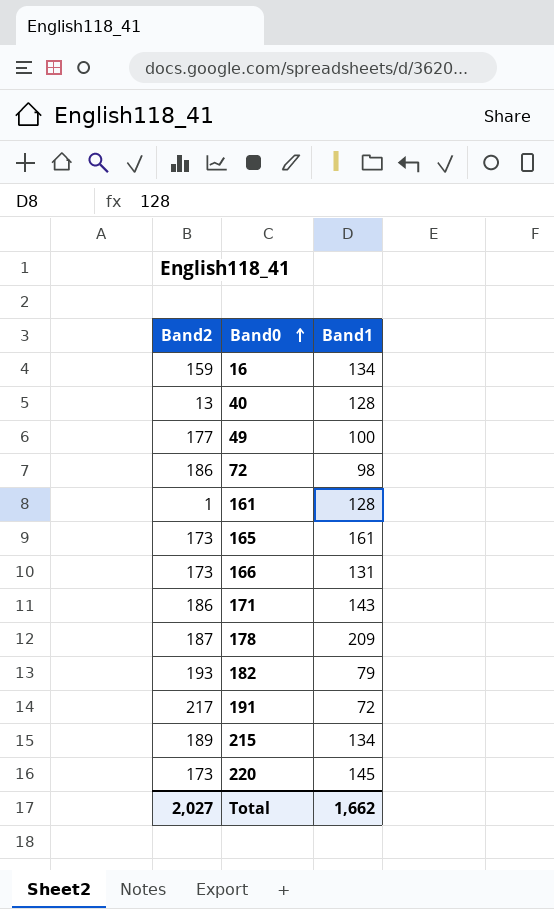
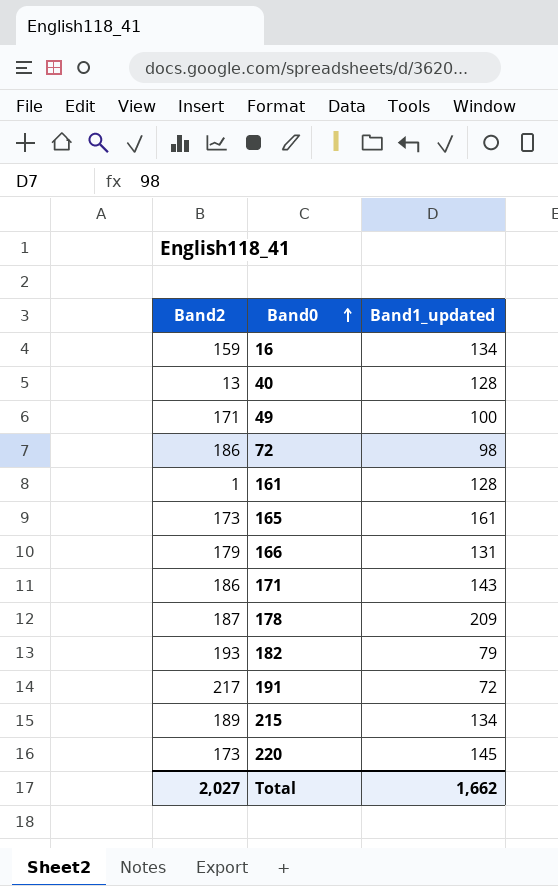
column name: Band1 -> Band1_updated
49 | Band2: 177 -> 171
166 | Band2: 173 -> 179

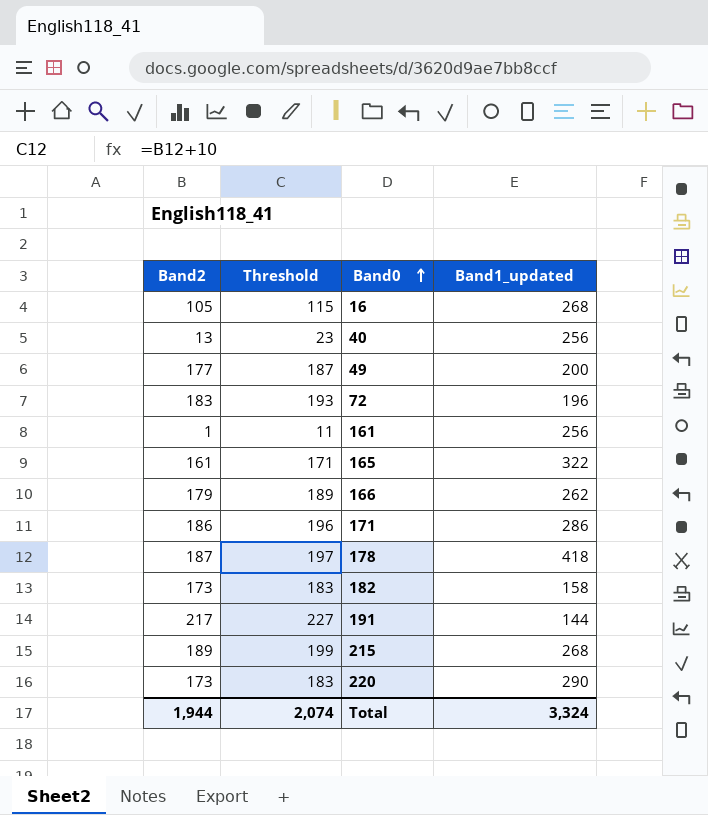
column Threshold | formula: none -> [Band2] + 10
16 | Band2: 159 -> 105
16 | Band1_updated: 134 -> 268
40 | Band1_updated: 128 -> 256
49 | Band2: 171 -> 177
49 | Band1_updated: 100 -> 200
72 | Band2: 186 -> 183
72 | Band1_updated: 98 -> 196
161 | Band1_updated: 128 -> 256
165 | Band2: 173 -> 161
165 | Band1_updated: 161 -> 322
166 | Band1_updated: 131 -> 262
171 | Band1_updated: 143 -> 286
178 | Band1_updated: 209 -> 418
182 | Band2: 193 -> 173
182 | Band1_updated: 79 -> 158
191 | Band1_updated: 72 -> 144
215 | Band1_updated: 134 -> 268
220 | Band1_updated: 145 -> 290
Total | Band2: 2,027 -> 1,944
Total | Band1_updated: 1,662 -> 3,324

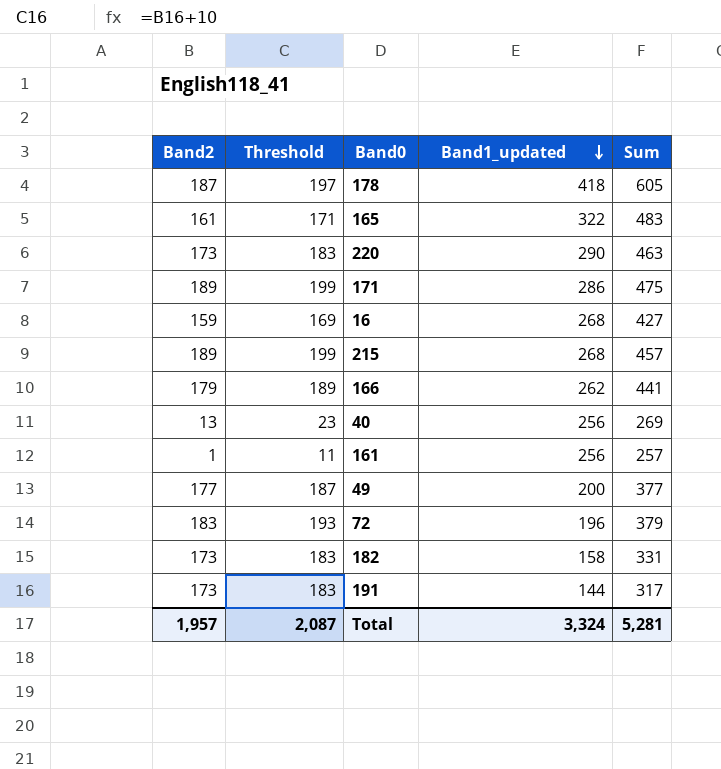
row order: Band0 ascending -> Band1_updated descending
column Sum | formula: none -> [Band2] + [Band1_updated]
171 | Band2: 186 -> 189
171 | Threshold: 196 -> 199
16 | Band2: 105 -> 159
16 | Threshold: 115 -> 169
191 | Band2: 217 -> 173
191 | Threshold: 227 -> 183
Total | Band2: 1,944 -> 1,957
Total | Threshold: 2,074 -> 2,087

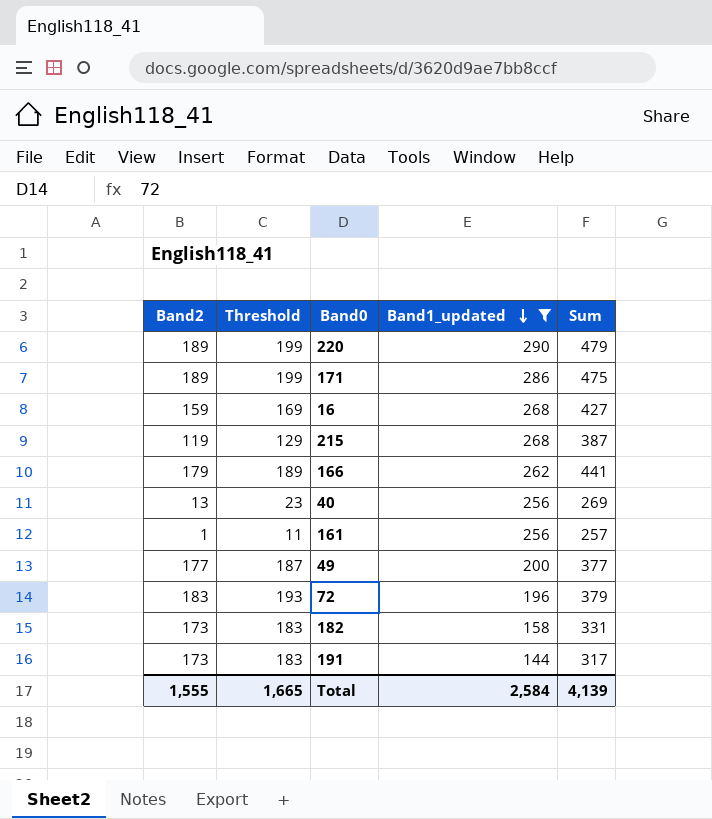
filter: none -> Band1_updated <= 290
220 | Band2: 173 -> 189
220 | Threshold: 183 -> 199
220 | Sum: 463 -> 479
215 | Band2: 189 -> 119
215 | Threshold: 199 -> 129
215 | Sum: 457 -> 387
Total | Band2: 1,957 -> 1,555
Total | Threshold: 2,087 -> 1,665
Total | Band1_updated: 3,324 -> 2,584
Total | Sum: 5,281 -> 4,139

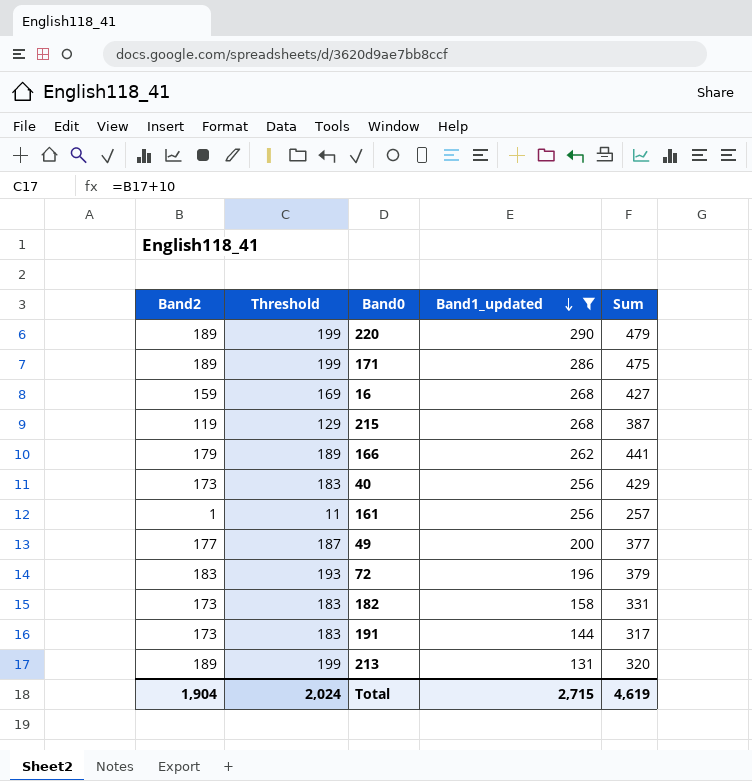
40 | Band2: 13 -> 173
40 | Threshold: 23 -> 183
40 | Sum: 269 -> 429
row 213: none -> 189 | 199 | 131 | 320
Total | Band2: 1,555 -> 1,904
Total | Threshold: 1,665 -> 2,024
Total | Band1_updated: 2,584 -> 2,715
Total | Sum: 4,139 -> 4,619

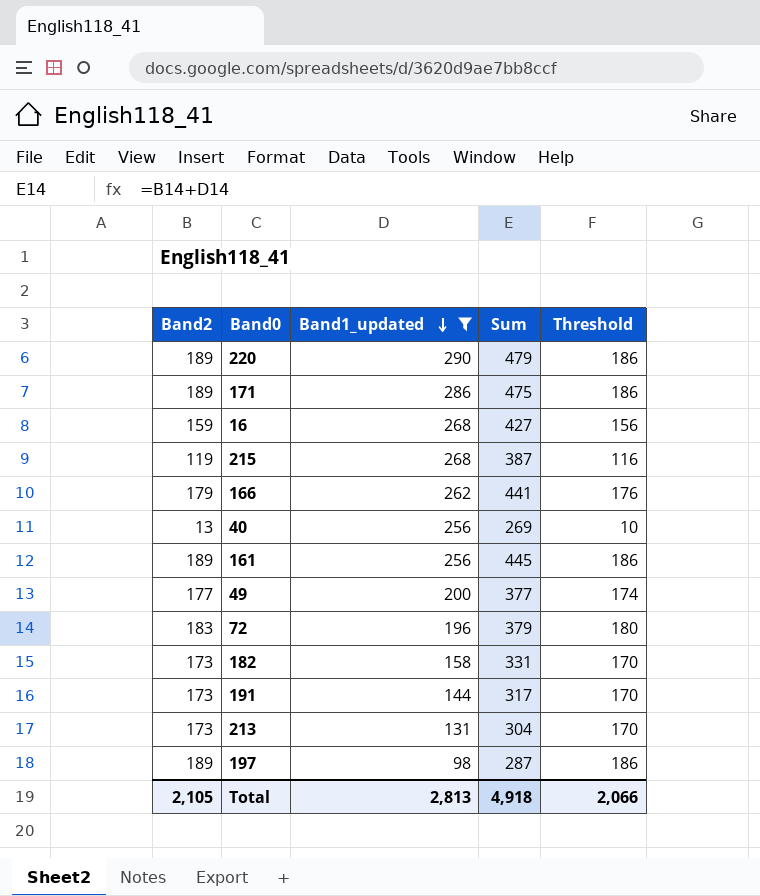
column Threshold | formula: [Band2] + 10 -> [Band2] - 3
column Threshold | position: 2 -> 5
40 | Band2: 173 -> 13
40 | Sum: 429 -> 269
161 | Band2: 1 -> 189
161 | Sum: 257 -> 445
213 | Band2: 189 -> 173
213 | Sum: 320 -> 304
row 197: none -> 189 | 98 | 287 | 186
Total | Band2: 1,904 -> 2,105
Total | Band1_updated: 2,715 -> 2,813
Total | Sum: 4,619 -> 4,918
Total | Threshold: 2,024 -> 2,066

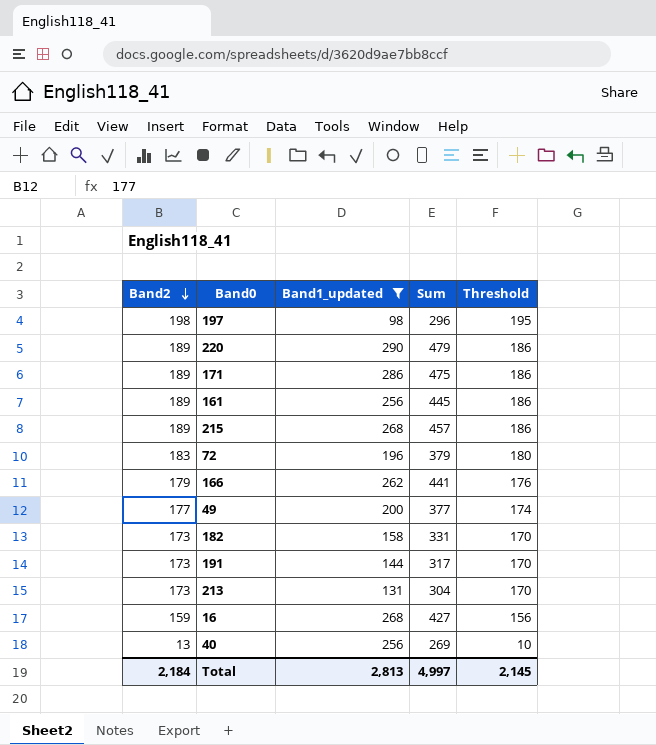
row order: Band1_updated descending -> Band2 descending
197 | Band2: 189 -> 198
197 | Sum: 287 -> 296
197 | Threshold: 186 -> 195
215 | Band2: 119 -> 189
215 | Sum: 387 -> 457
215 | Threshold: 116 -> 186
Total | Band2: 2,105 -> 2,184
Total | Sum: 4,918 -> 4,997
Total | Threshold: 2,066 -> 2,145

